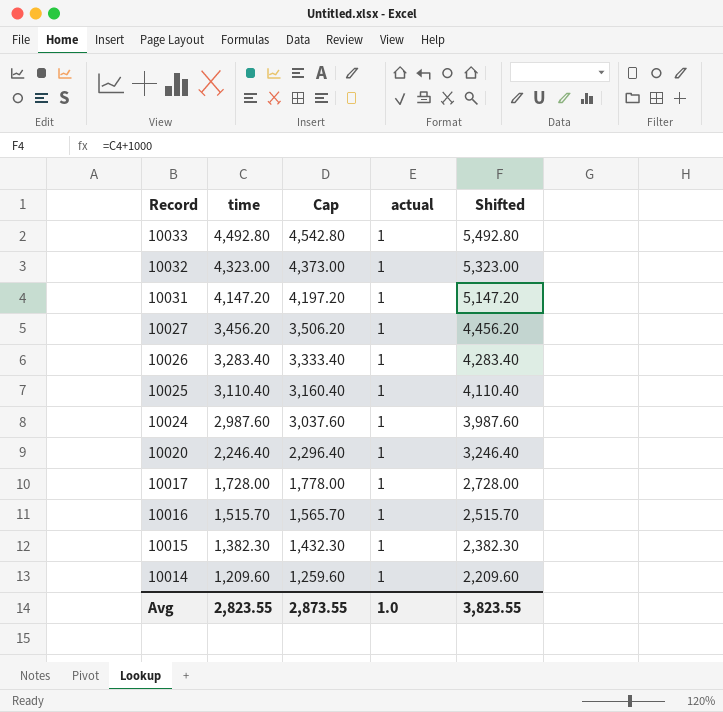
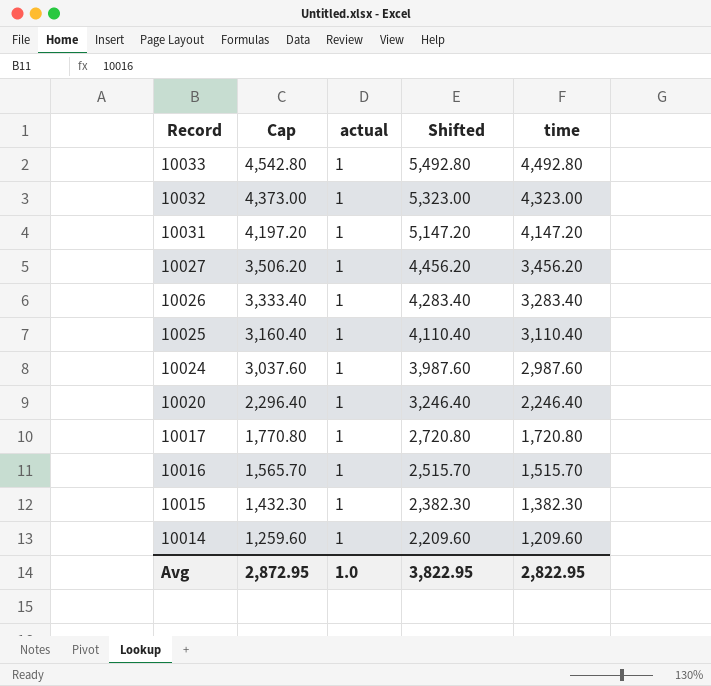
column time | position: 2 -> 5
10017 | Cap: 1,778.00 -> 1,770.80
10017 | Shifted: 2,728.00 -> 2,720.80
10017 | time: 1,728.00 -> 1,720.80
Avg | Cap: 2,873.55 -> 2,872.95
Avg | Shifted: 3,823.55 -> 3,822.95
Avg | time: 2,823.55 -> 2,822.95

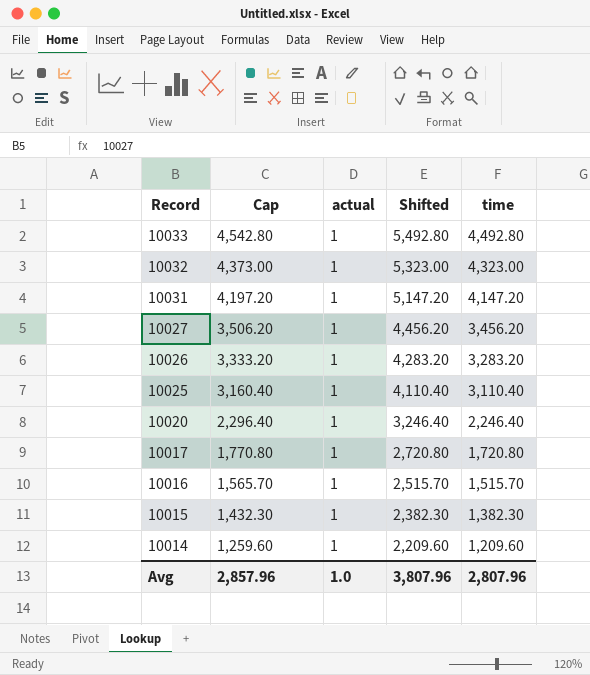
row 10024: 3,037.60 | 1 | 3,987.60 | 2,987.60 -> none
10026 | Cap: 3,333.40 -> 3,333.20
10026 | Shifted: 4,283.40 -> 4,283.20
10026 | time: 3,283.40 -> 3,283.20
Avg | Cap: 2,872.95 -> 2,857.96
Avg | Shifted: 3,822.95 -> 3,807.96
Avg | time: 2,822.95 -> 2,807.96

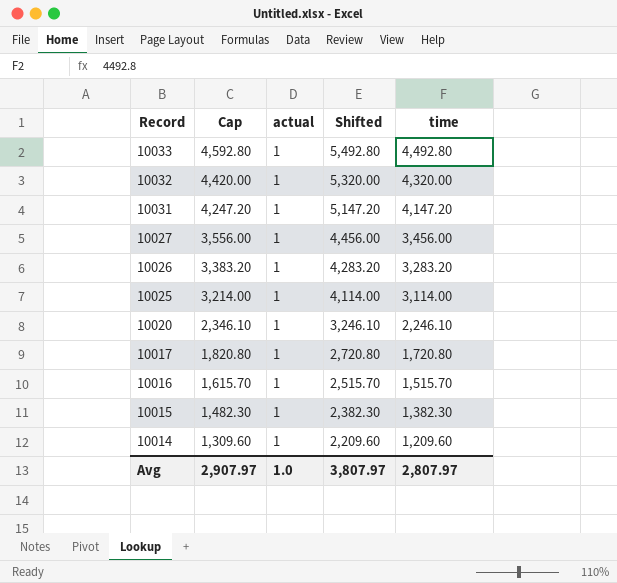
column Cap | formula: [time] + 50 -> [time] + 100
10032 | Shifted: 5,323.00 -> 5,320.00
10032 | time: 4,323.00 -> 4,320.00
10027 | Shifted: 4,456.20 -> 4,456.00
10027 | time: 3,456.20 -> 3,456.00
10025 | Shifted: 4,110.40 -> 4,114.00
10025 | time: 3,110.40 -> 3,114.00
10020 | Shifted: 3,246.40 -> 3,246.10
10020 | time: 2,246.40 -> 2,246.10
Avg | Cap: 2,857.96 -> 2,907.97
Avg | Shifted: 3,807.96 -> 3,807.97
Avg | time: 2,807.96 -> 2,807.97

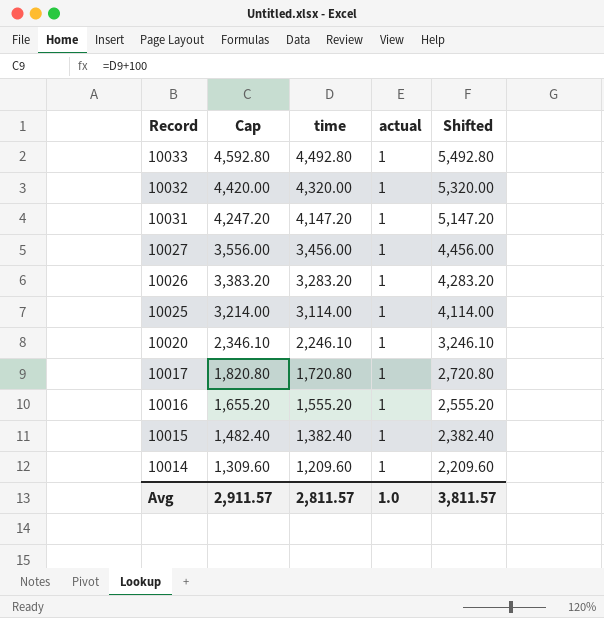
column time | position: 5 -> 3
10016 | Cap: 1,615.70 -> 1,655.20
10016 | time: 1,515.70 -> 1,555.20
10016 | Shifted: 2,515.70 -> 2,555.20
10015 | Cap: 1,482.30 -> 1,482.40
10015 | time: 1,382.30 -> 1,382.40
10015 | Shifted: 2,382.30 -> 2,382.40
Avg | Cap: 2,907.97 -> 2,911.57
Avg | time: 2,807.97 -> 2,811.57
Avg | Shifted: 3,807.97 -> 3,811.57

